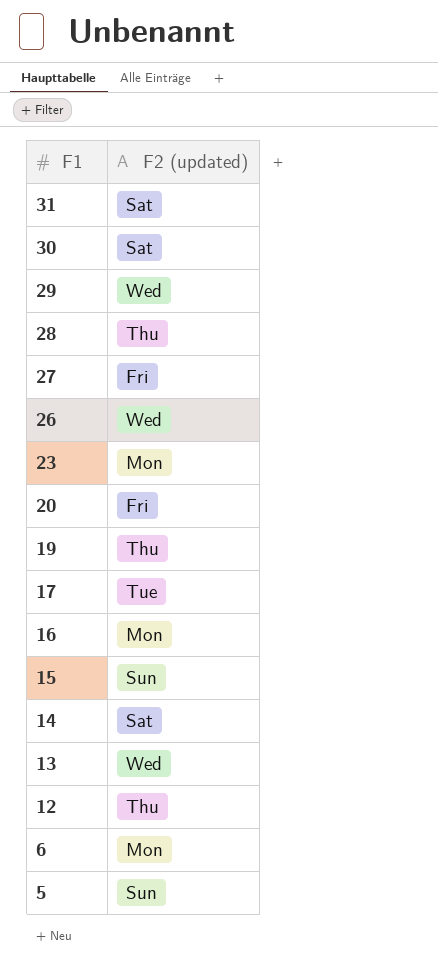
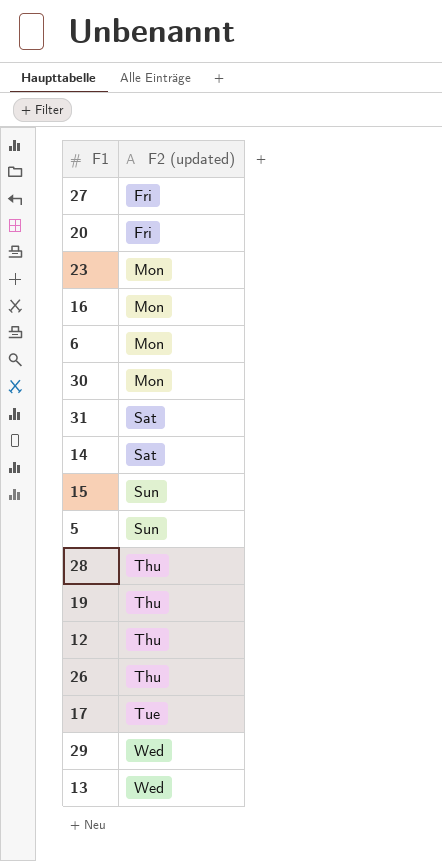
row order: F1 descending -> F2 (updated) ascending
30 | F2 (updated): Sat -> Mon
26 | F2 (updated): Wed -> Thu

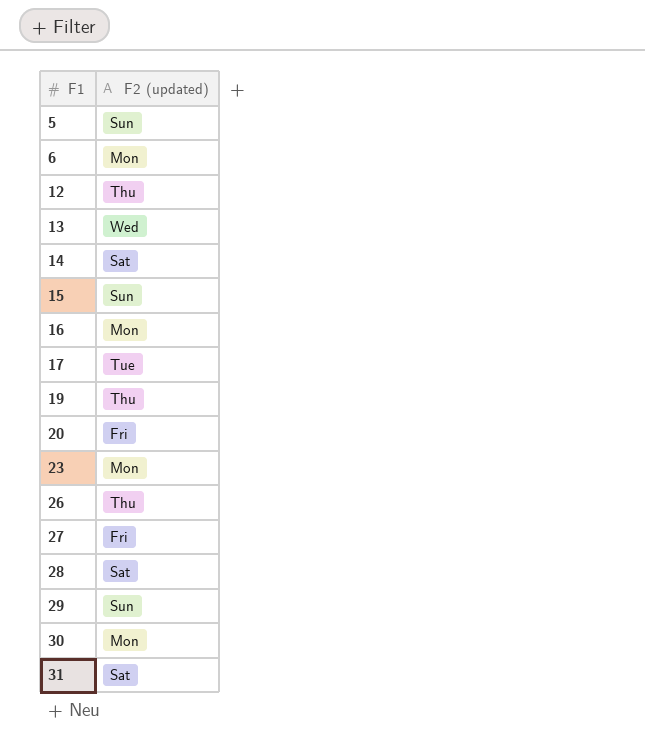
row order: F2 (updated) ascending -> F1 ascending
28 | F2 (updated): Thu -> Sat
29 | F2 (updated): Wed -> Sun

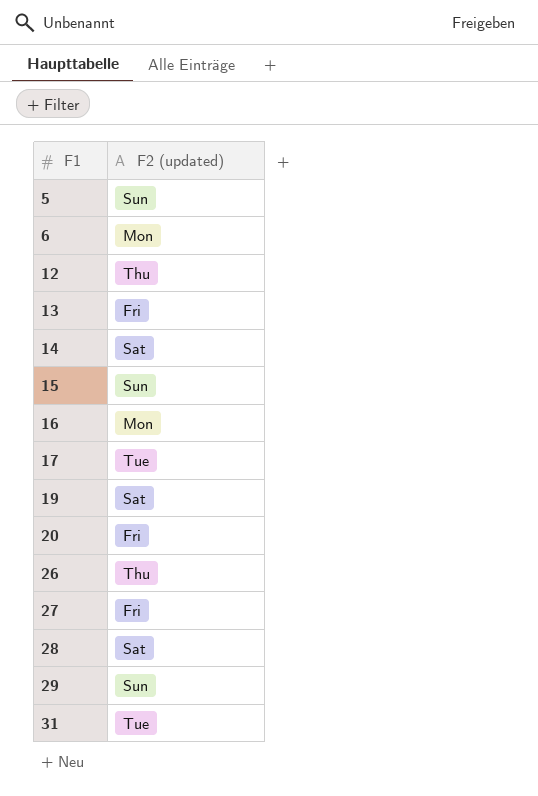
row 23: Mon -> none
row 30: Mon -> none
13 | F2 (updated): Wed -> Fri
19 | F2 (updated): Thu -> Sat
31 | F2 (updated): Sat -> Tue

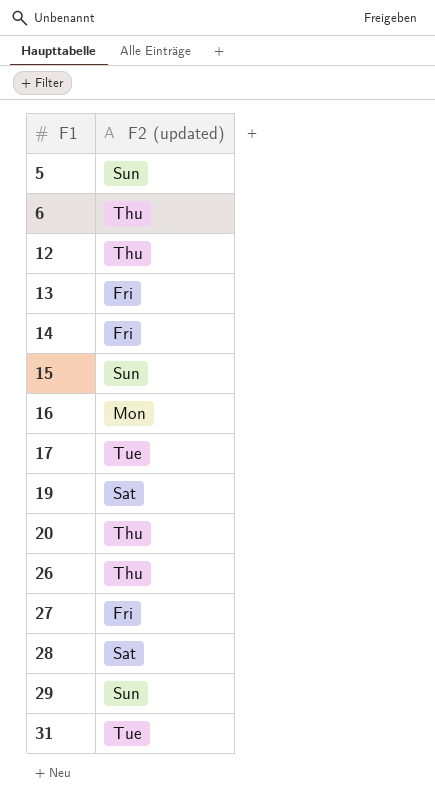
6 | F2 (updated): Mon -> Thu
14 | F2 (updated): Sat -> Fri
20 | F2 (updated): Fri -> Thu

